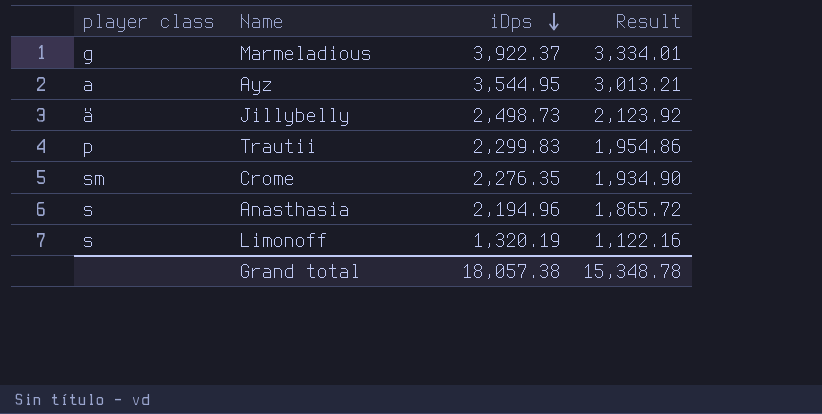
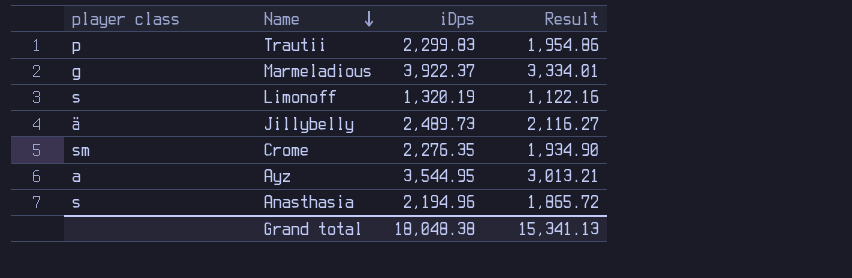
row order: iDps descending -> Name descending
Jillybelly | iDps: 2,498.73 -> 2,489.73
Jillybelly | Result: 2,123.92 -> 2,116.27
Grand total | iDps: 18,057.38 -> 18,048.38
Grand total | Result: 15,348.78 -> 15,341.13

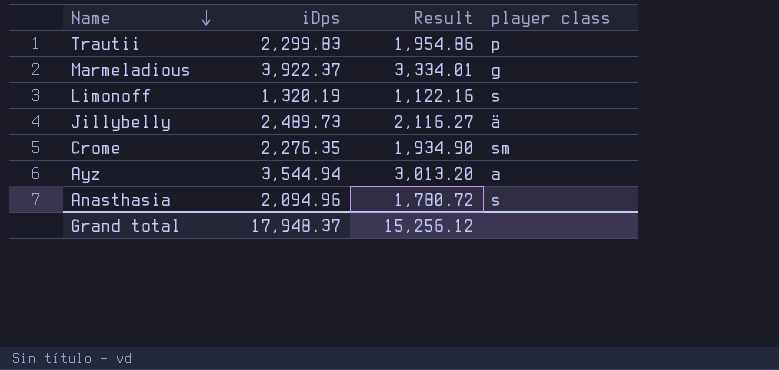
column player class | position: 1 -> 4
Ayz | iDps: 3,544.95 -> 3,544.94
Ayz | Result: 3,013.21 -> 3,013.20
Anasthasia | iDps: 2,194.96 -> 2,094.96
Anasthasia | Result: 1,865.72 -> 1,780.72
Grand total | iDps: 18,048.38 -> 17,948.37
Grand total | Result: 15,341.13 -> 15,256.12

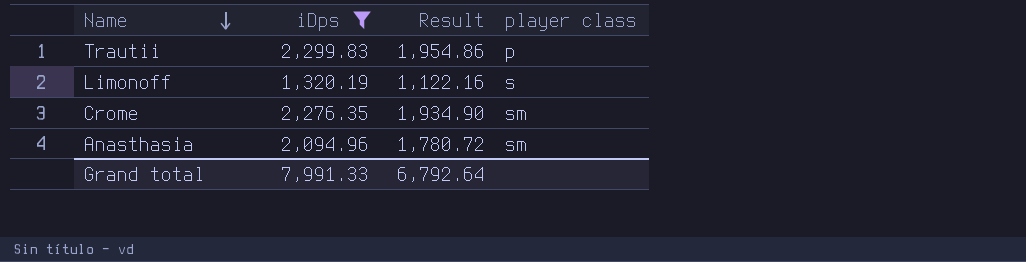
filter: none -> iDps <= 2,299.83
Anasthasia | player class: s -> sm
Grand total | iDps: 17,948.37 -> 7,991.33
Grand total | Result: 15,256.12 -> 6,792.64

